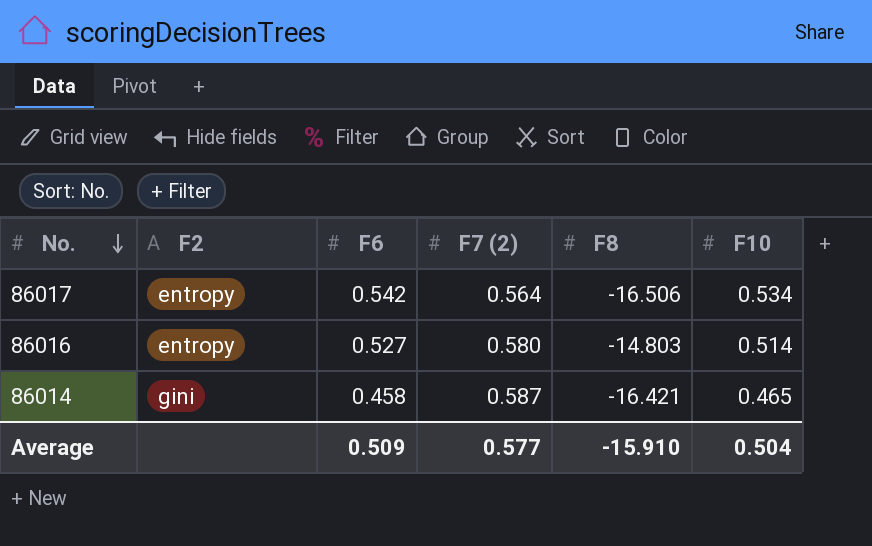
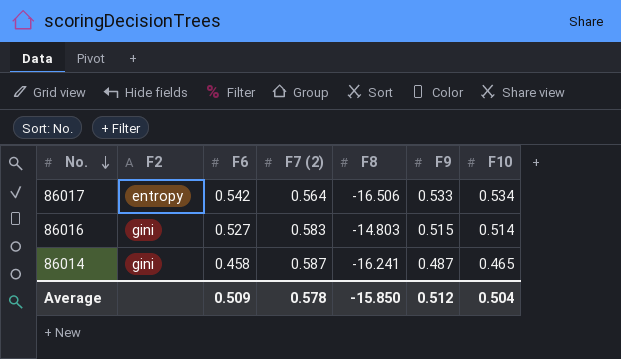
column F9 | position: none -> 6
86016 | F2: entropy -> gini
86016 | F7 (2): 0.580 -> 0.583
86014 | F8: -16.421 -> -16.241
Average | F7 (2): 0.577 -> 0.578
Average | F8: -15.910 -> -15.850

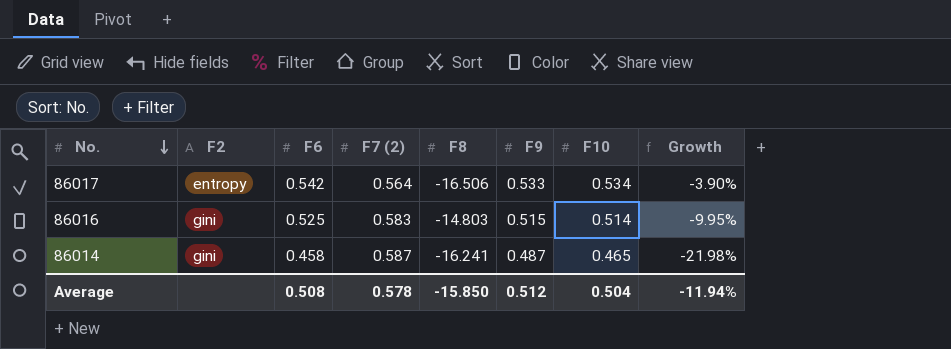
column Growth | formula: none -> ([F6] - [F7 (2)]) / [F7 (2)]
86016 | F6: 0.527 -> 0.525
Average | F6: 0.509 -> 0.508

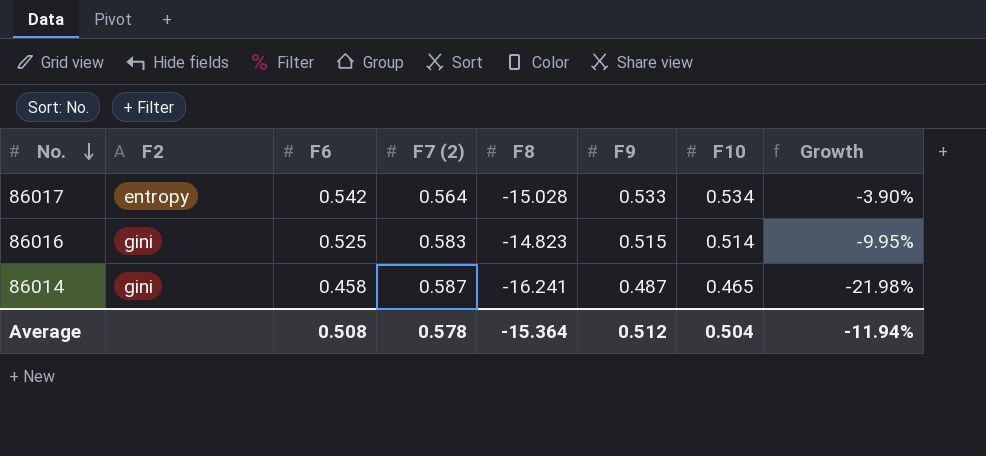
86017 | F8: -16.506 -> -15.028
86016 | F8: -14.803 -> -14.823
Average | F8: -15.850 -> -15.364

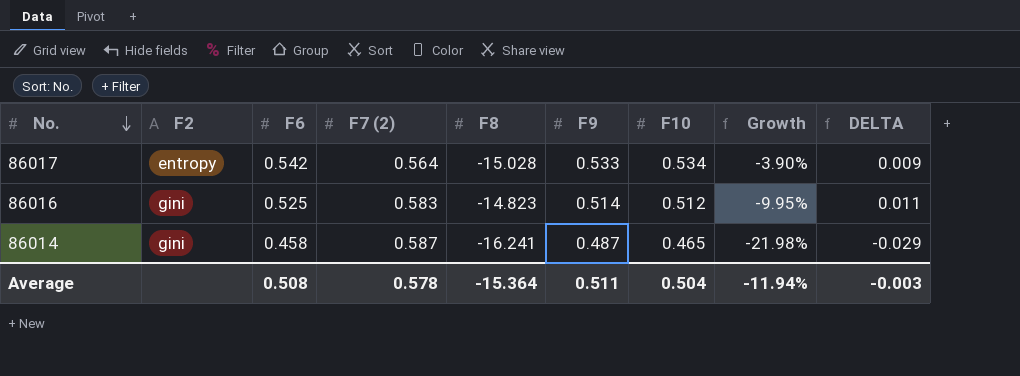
column DELTA | formula: none -> [F6] - [F9]
86016 | F9: 0.515 -> 0.514
86016 | F10: 0.514 -> 0.512
Average | F9: 0.512 -> 0.511

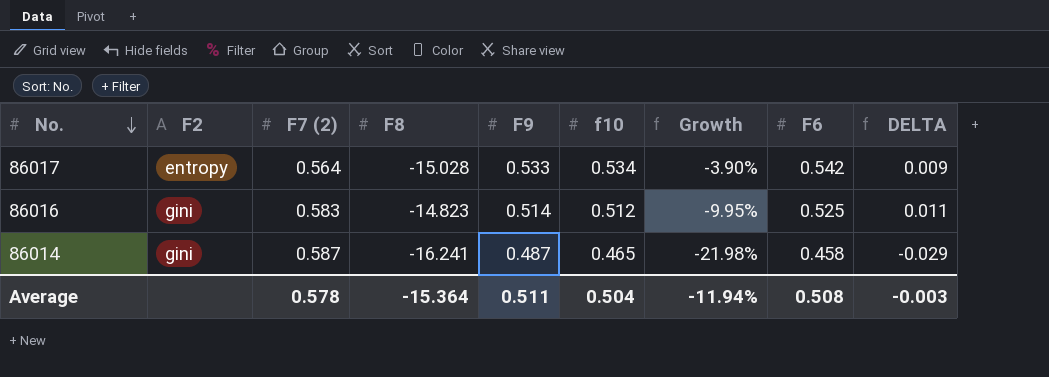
column name: F10 -> f10
column F6 | position: 3 -> 8

